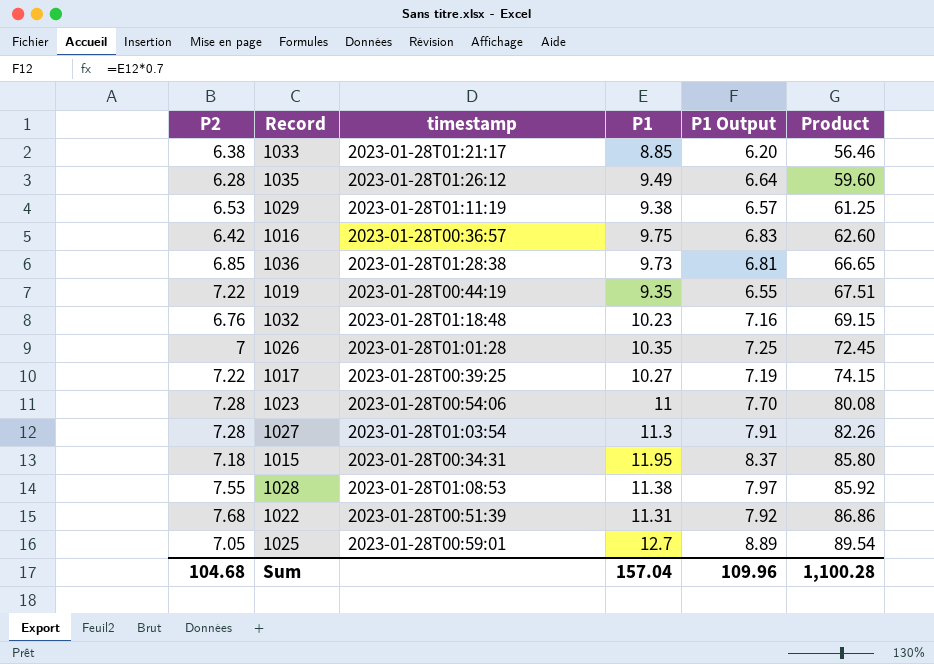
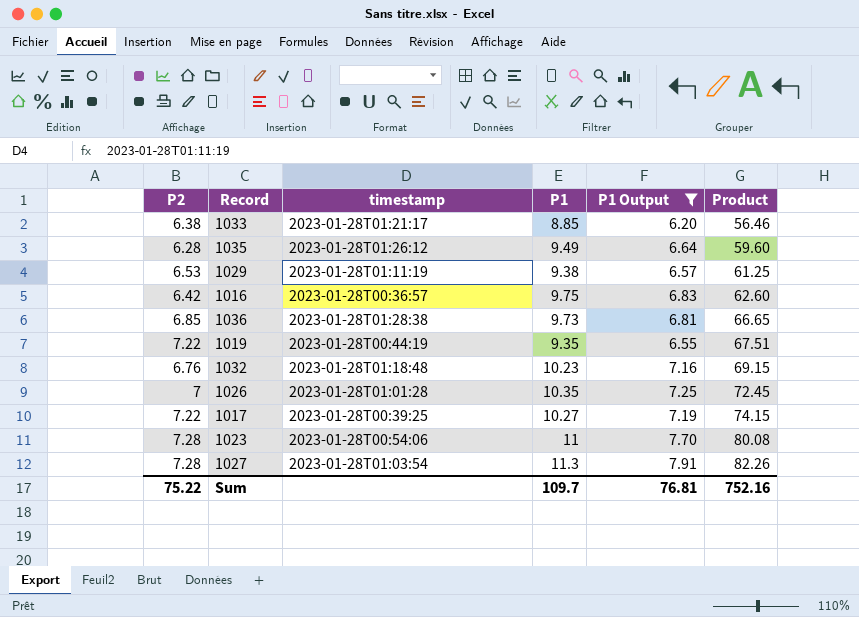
filter: none -> P1 Output <= 7.91
Sum | P2: 104.68 -> 75.22
Sum | P1: 157.04 -> 109.7
Sum | P1 Output: 109.96 -> 76.81
Sum | Product: 1,100.28 -> 752.16

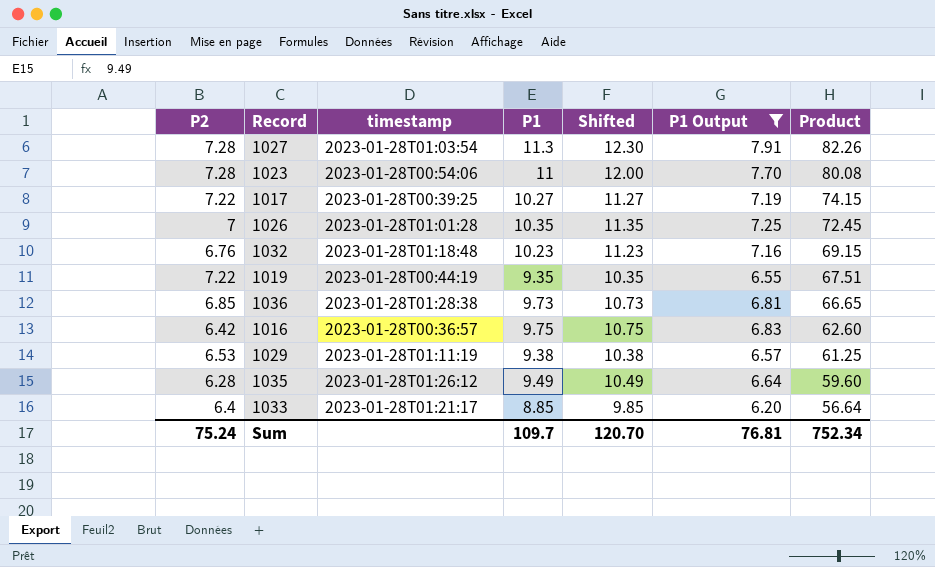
row order: Product ascending -> Product descending
column Shifted | formula: none -> [P1] + 1
1033 | P2: 6.38 -> 6.4
1033 | Product: 56.46 -> 56.64
Sum | P2: 75.22 -> 75.24
Sum | Product: 752.16 -> 752.34

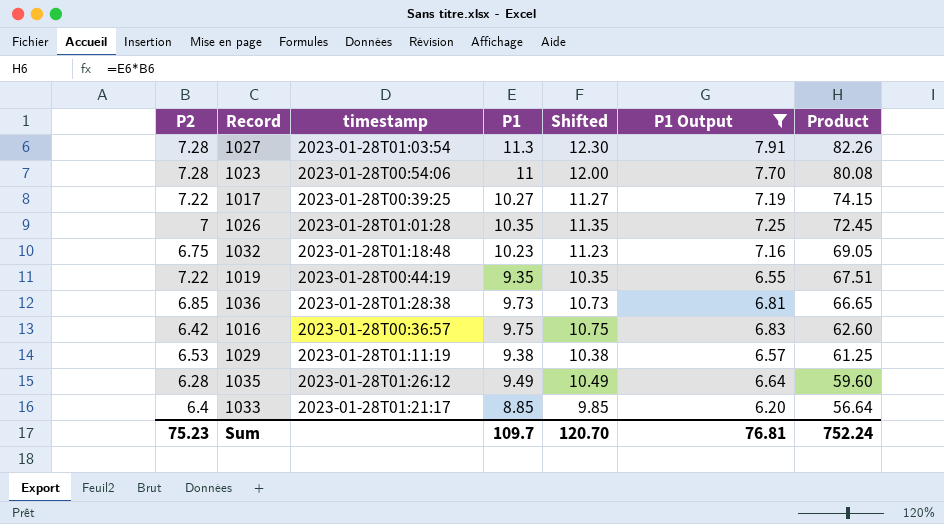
1032 | P2: 6.76 -> 6.75
1032 | Product: 69.15 -> 69.05
Sum | P2: 75.24 -> 75.23
Sum | Product: 752.34 -> 752.24

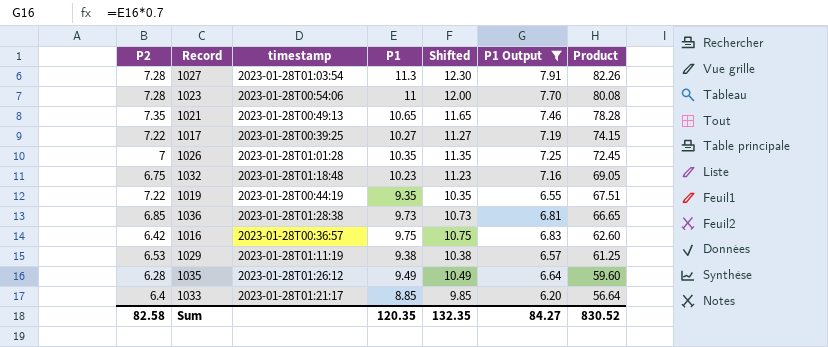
row 1021: none -> 7.35 | 2023-01-28T00:49:13 | 10.65 | 11.65 | 7.46 | 78.28
Sum | P2: 75.23 -> 82.58
Sum | P1: 109.7 -> 120.35
Sum | Shifted: 120.70 -> 132.35
Sum | P1 Output: 76.81 -> 84.27
Sum | Product: 752.24 -> 830.52

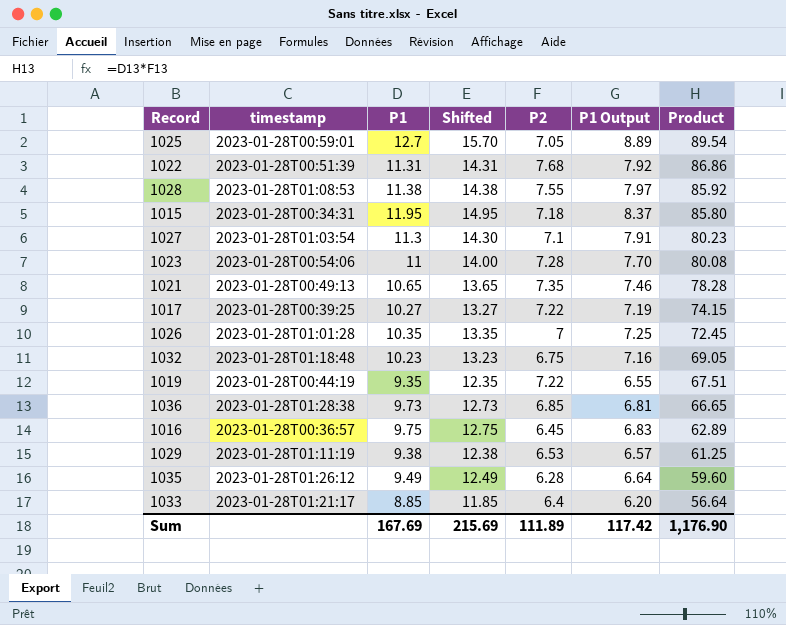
filter: P1 Output <= 7.91 -> none
column Shifted | formula: [P1] + 1 -> [P1] + 3
column P2 | position: 1 -> 5
1027 | P2: 7.28 -> 7.1
1027 | Product: 82.26 -> 80.23
1016 | P2: 6.42 -> 6.45
1016 | Product: 62.60 -> 62.89
Sum | P1: 120.35 -> 167.69
Sum | Shifted: 132.35 -> 215.69
Sum | P2: 82.58 -> 111.89
Sum | P1 Output: 84.27 -> 117.42
Sum | Product: 830.52 -> 1,176.90

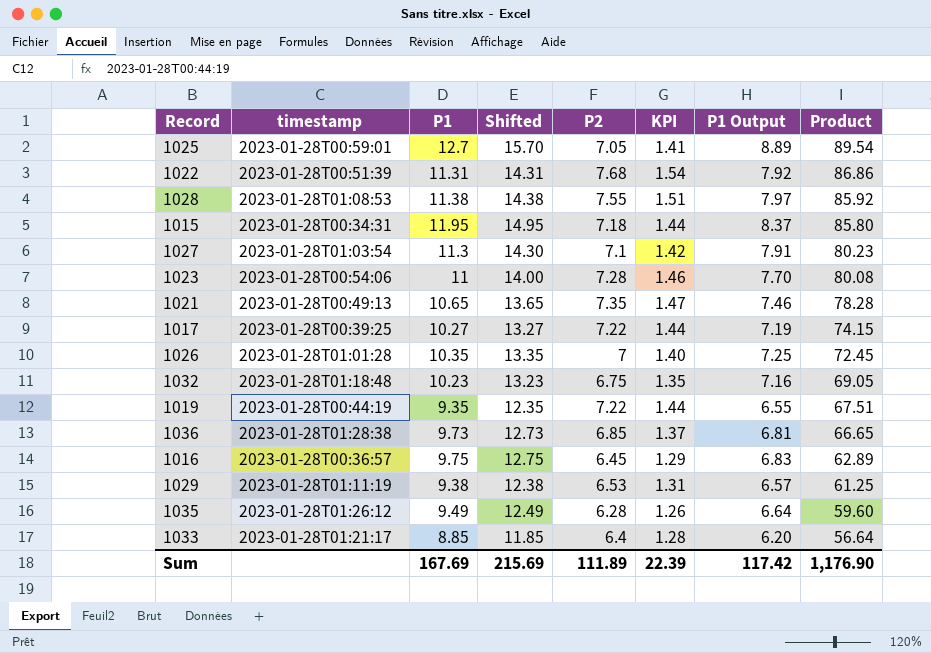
column KPI | formula: none -> [P2] * 0.2

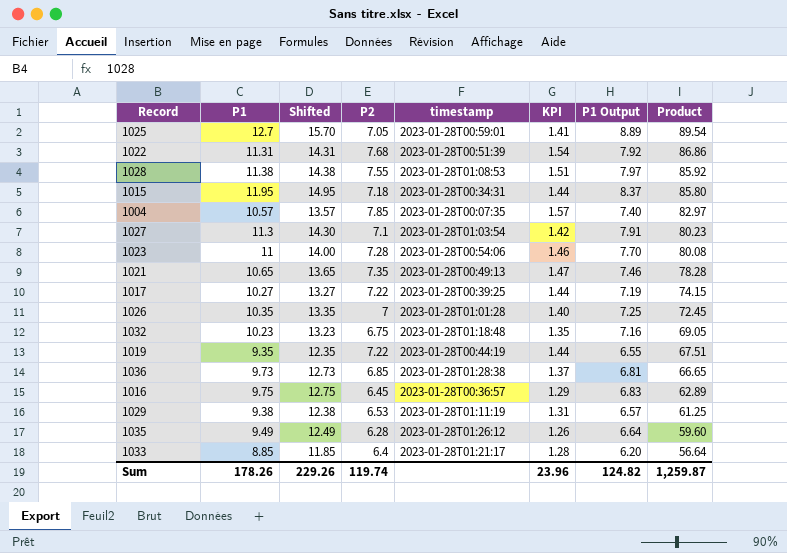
column timestamp | position: 2 -> 5
row 1004: none -> 10.57 | 13.57 | 7.85 | 2023-01-28T00:07:35 | 1.57 | 7.40 | 82.97
Sum | P1: 167.69 -> 178.26
Sum | Shifted: 215.69 -> 229.26
Sum | P2: 111.89 -> 119.74
Sum | KPI: 22.39 -> 23.96
Sum | P1 Output: 117.42 -> 124.82
Sum | Product: 1,176.90 -> 1,259.87

